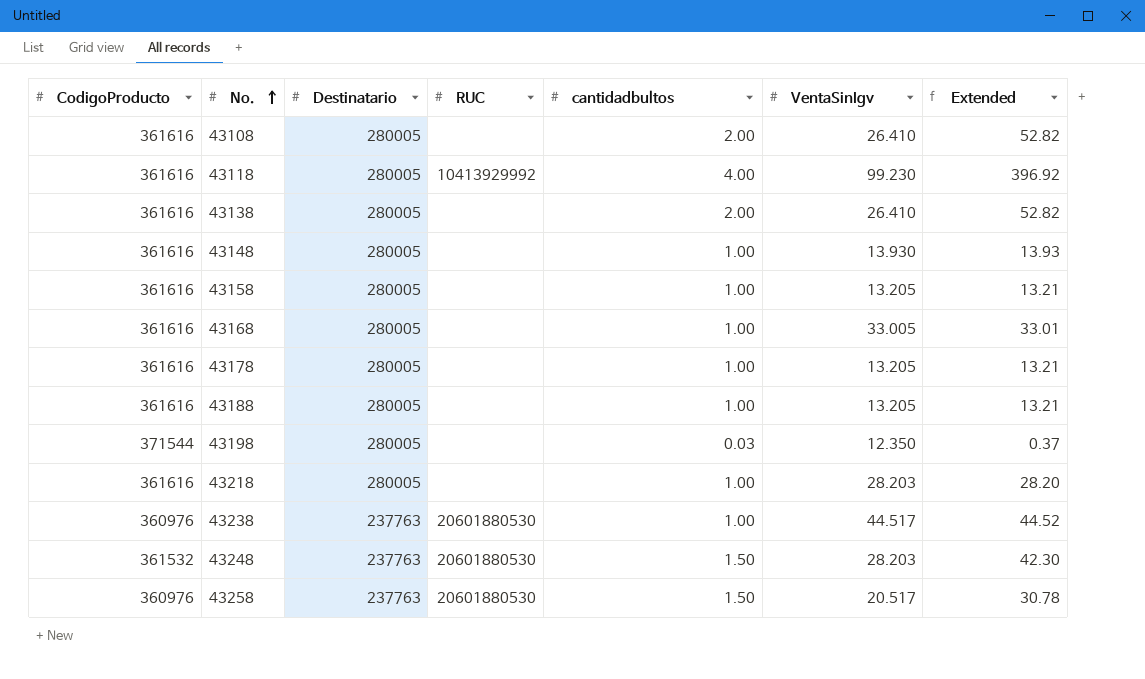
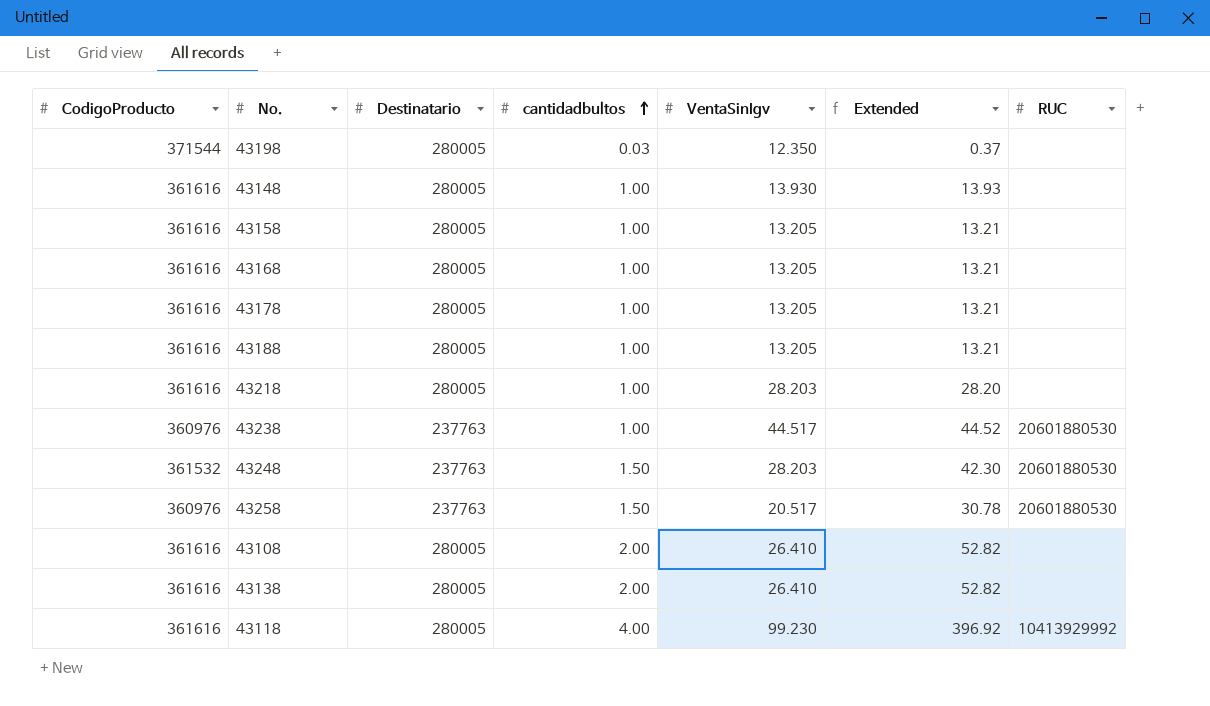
row order: No. ascending -> cantidadbultos ascending
column RUC | position: 4 -> 7
43168 | VentaSinIgv: 33.005 -> 13.205
43168 | Extended: 33.01 -> 13.21

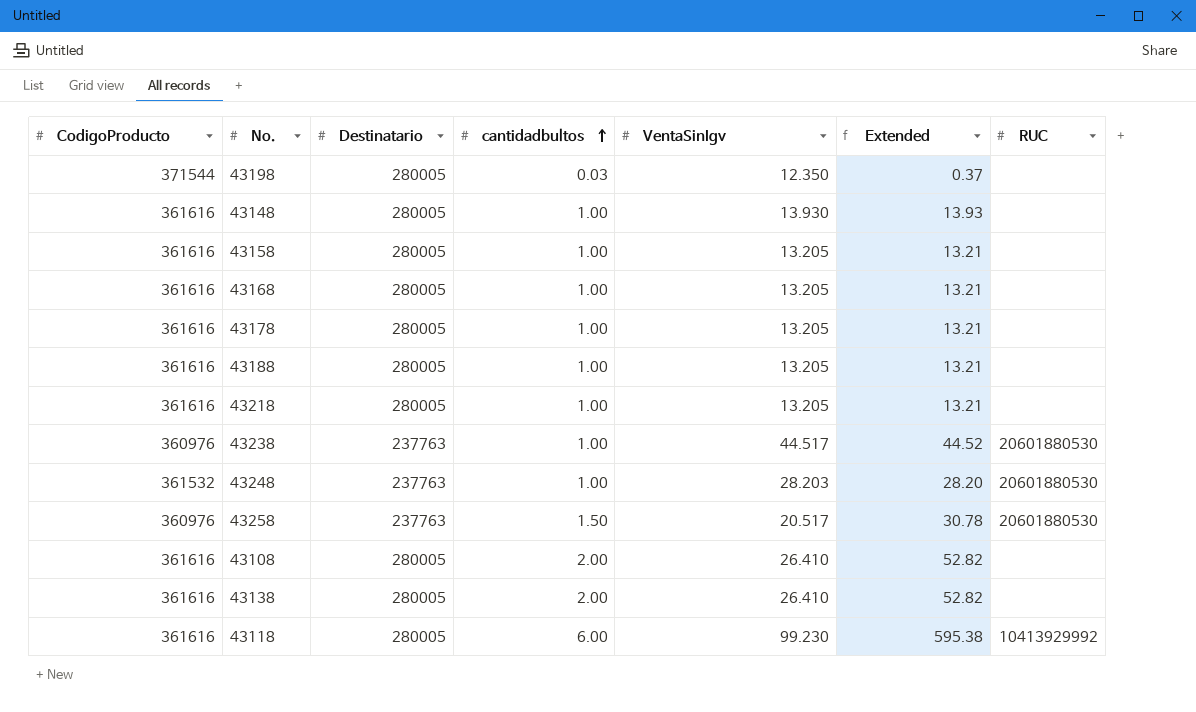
43218 | VentaSinIgv: 28.203 -> 13.205
43218 | Extended: 28.20 -> 13.21
43248 | cantidadbultos: 1.50 -> 1.00
43248 | Extended: 42.30 -> 28.20
43118 | cantidadbultos: 4.00 -> 6.00
43118 | Extended: 396.92 -> 595.38

